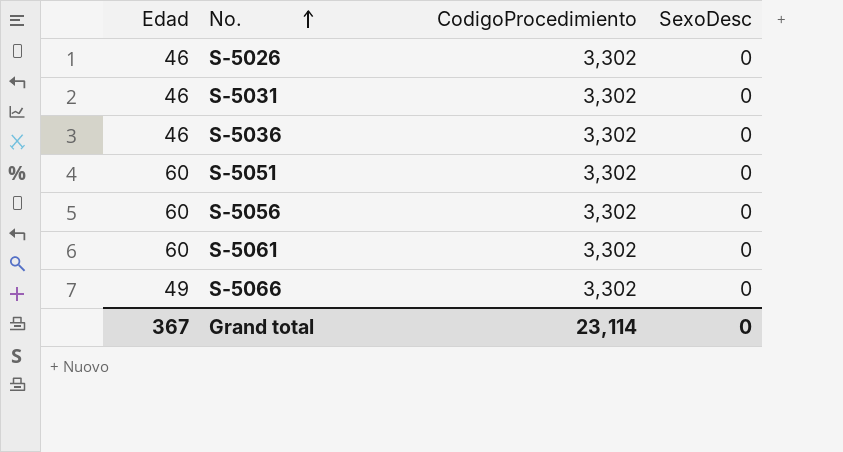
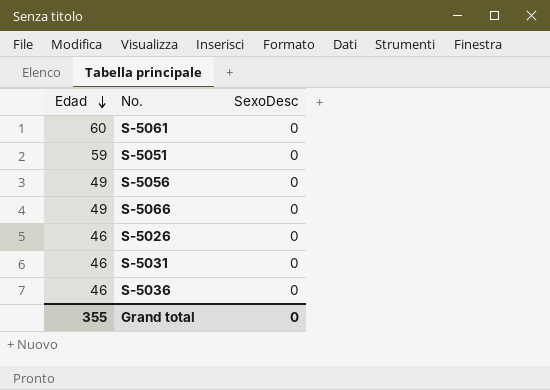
row order: No. ascending -> Edad descending
column CodigoProcedimiento | position: 3 -> none
S-5051 | Edad: 60 -> 59
S-5056 | Edad: 60 -> 49
Grand total | Edad: 367 -> 355

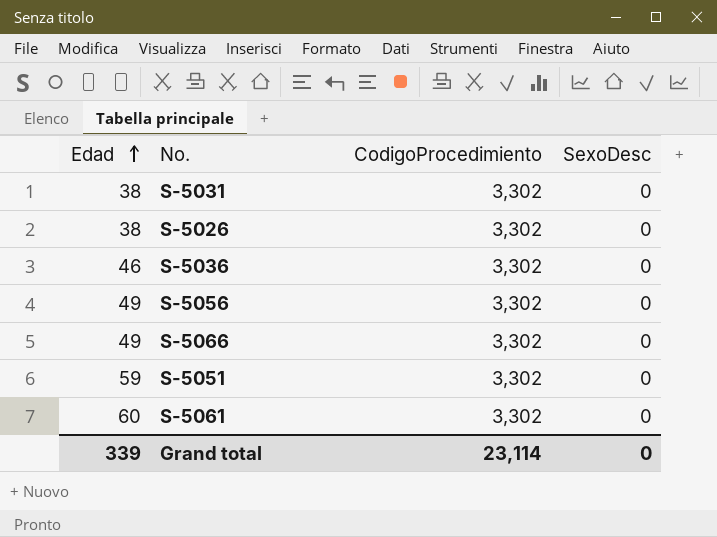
row order: Edad descending -> Edad ascending
column CodigoProcedimiento | position: none -> 3
S-5031 | Edad: 46 -> 38
S-5026 | Edad: 46 -> 38
Grand total | Edad: 355 -> 339

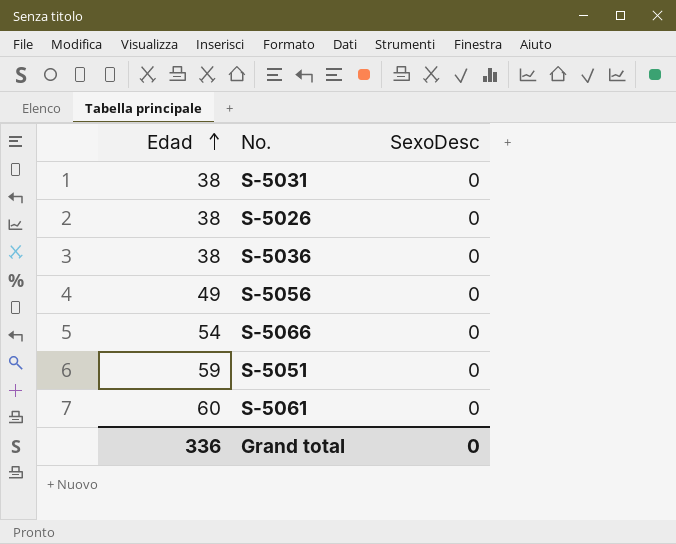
column CodigoProcedimiento | position: 3 -> none
S-5036 | Edad: 46 -> 38
S-5066 | Edad: 49 -> 54
Grand total | Edad: 339 -> 336

